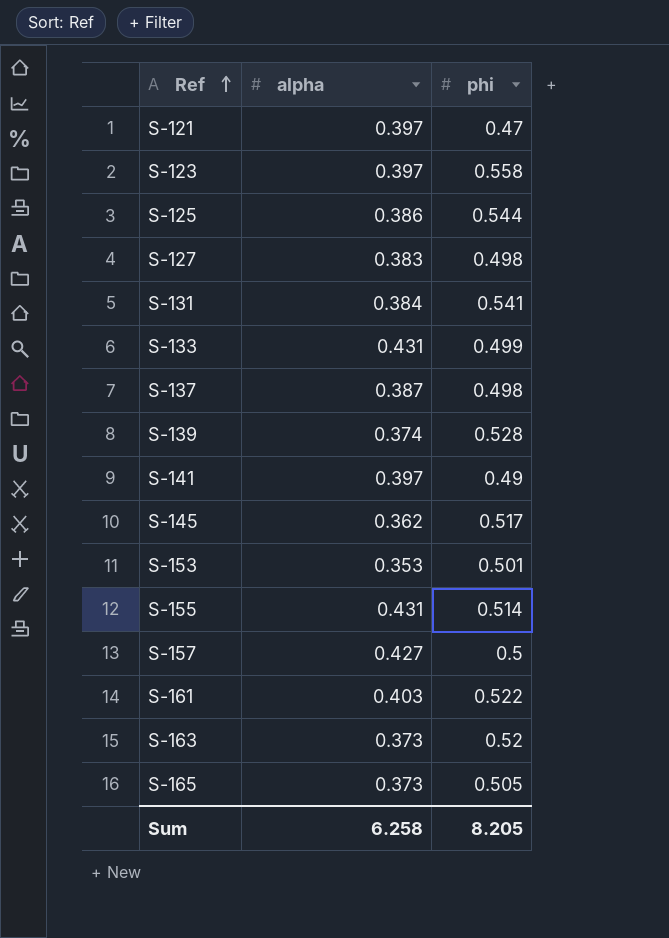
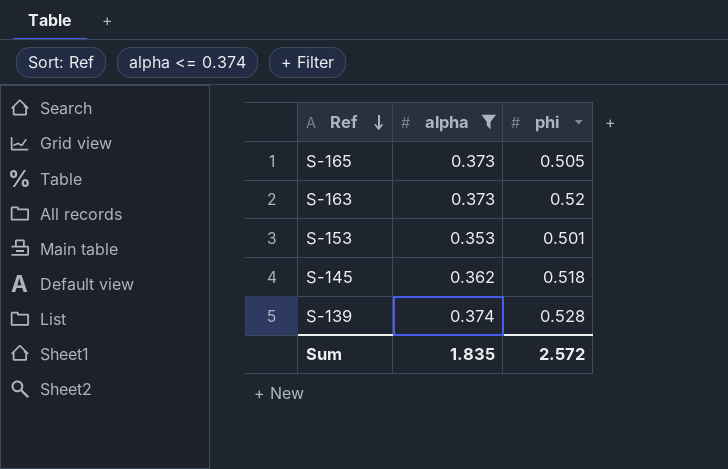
filter: none -> alpha <= 0.374
row order: Ref ascending -> Ref descending
S-145 | phi: 0.517 -> 0.518
Sum | alpha: 6.258 -> 1.835
Sum | phi: 8.205 -> 2.572

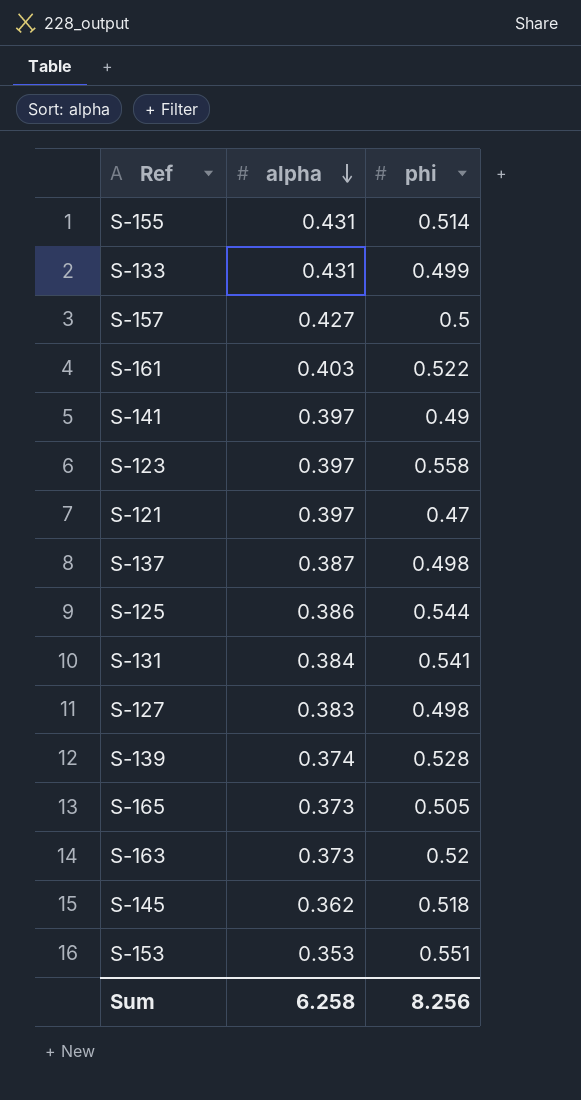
filter: alpha <= 0.374 -> none
row order: Ref descending -> alpha descending
S-153 | phi: 0.501 -> 0.551
Sum | alpha: 1.835 -> 6.258
Sum | phi: 2.572 -> 8.256

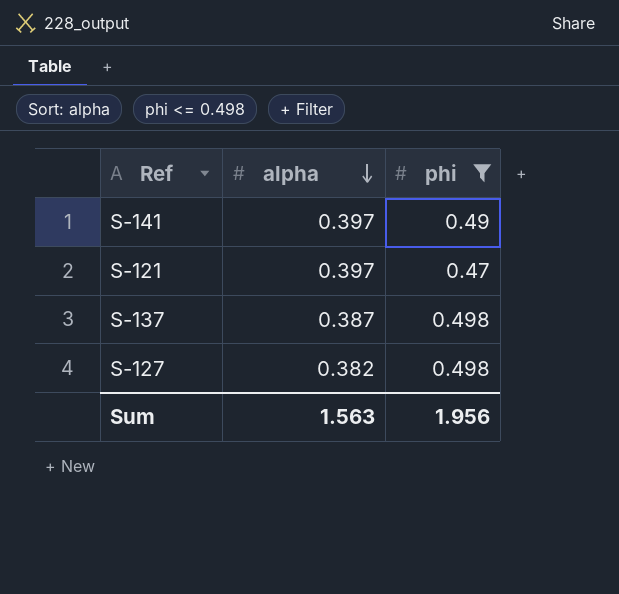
filter: none -> phi <= 0.498
S-127 | alpha: 0.383 -> 0.382
Sum | alpha: 6.258 -> 1.563
Sum | phi: 8.256 -> 1.956

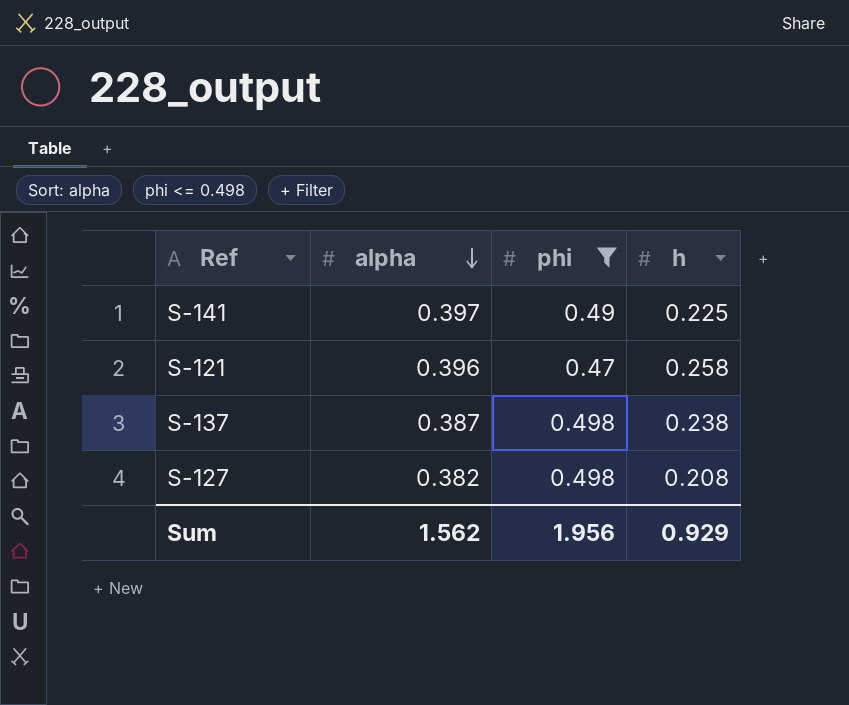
column h | position: none -> 4
S-121 | alpha: 0.397 -> 0.396
Sum | alpha: 1.563 -> 1.562

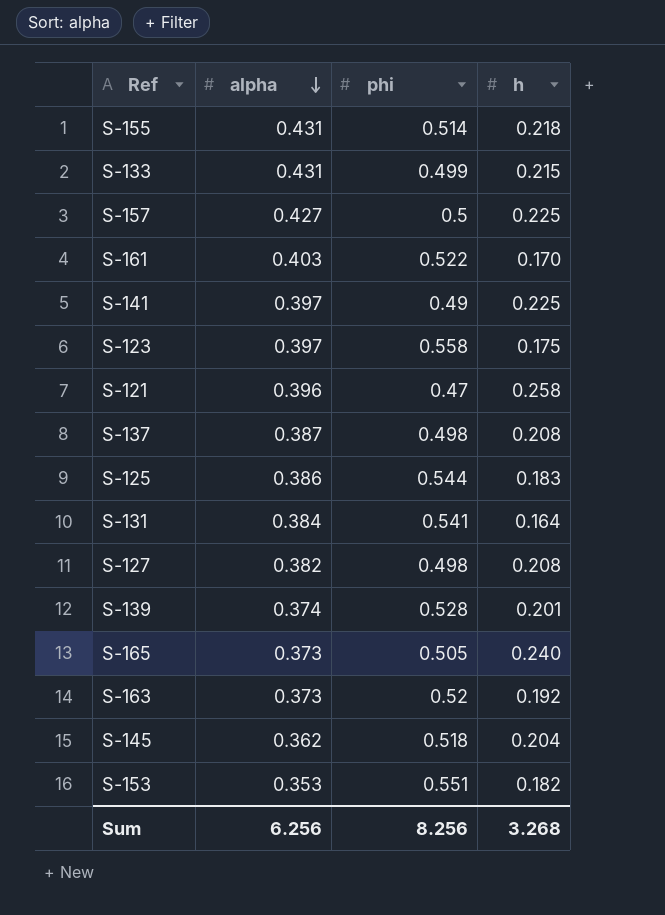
filter: phi <= 0.498 -> none
S-137 | h: 0.238 -> 0.208
Sum | alpha: 1.562 -> 6.256
Sum | phi: 1.956 -> 8.256
Sum | h: 0.929 -> 3.268

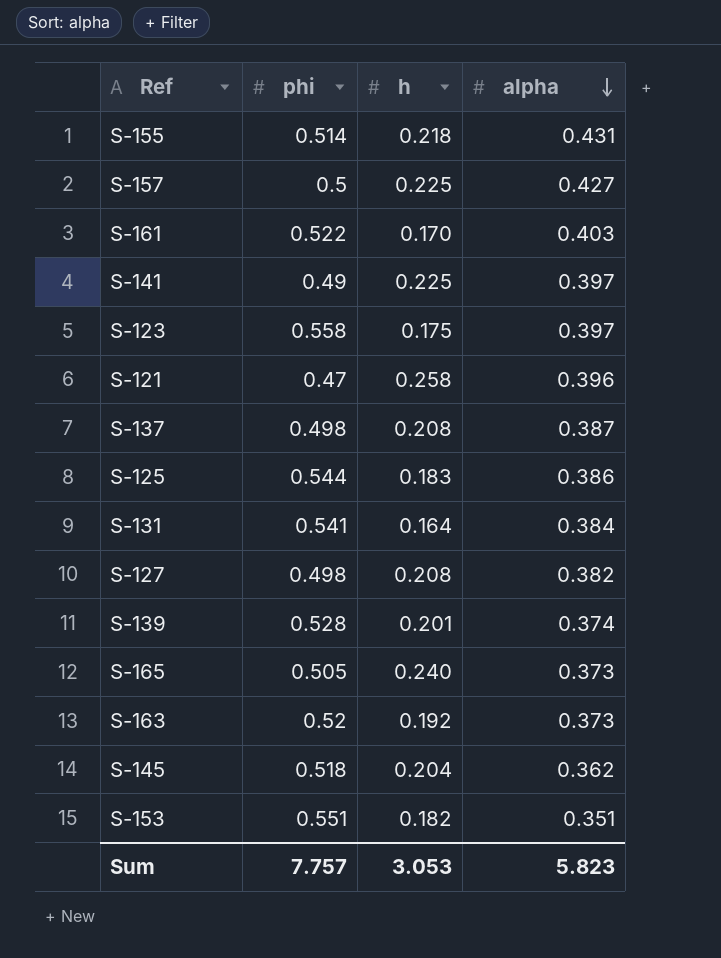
column alpha | position: 2 -> 4
row S-133: 0.431 | 0.499 | 0.215 -> none
S-153 | alpha: 0.353 -> 0.351
Sum | phi: 8.256 -> 7.757
Sum | h: 3.268 -> 3.053
Sum | alpha: 6.256 -> 5.823

